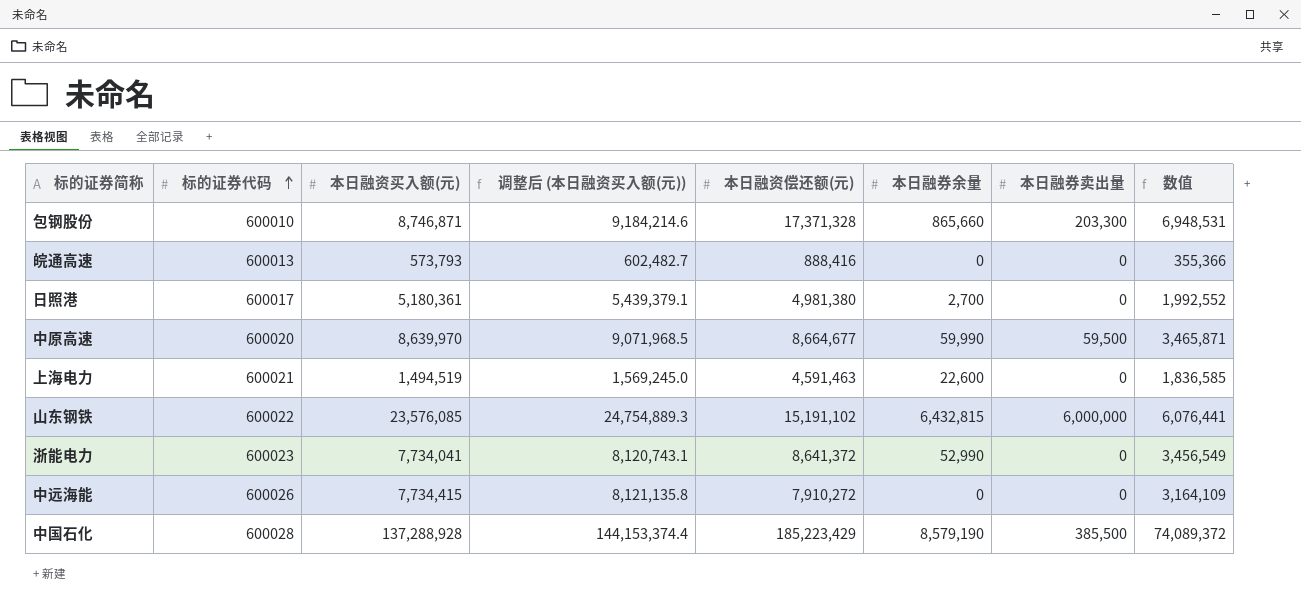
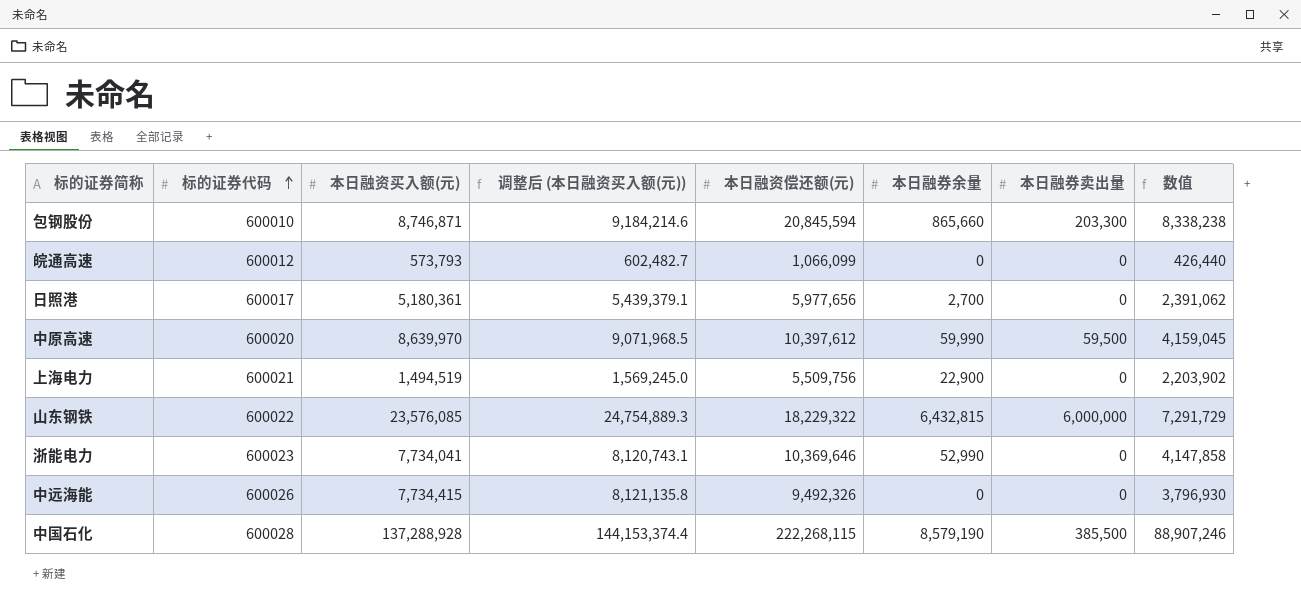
包钢股份 | 本日融资偿还额(元): 17,371,328 -> 20,845,594
包钢股份 | 数值: 6,948,531 -> 8,338,238
皖通高速 | 标的证券代码: 600013 -> 600012
皖通高速 | 本日融资偿还额(元): 888,416 -> 1,066,099
皖通高速 | 数值: 355,366 -> 426,440
日照港 | 本日融资偿还额(元): 4,981,380 -> 5,977,656
日照港 | 数值: 1,992,552 -> 2,391,062
中原高速 | 本日融资偿还额(元): 8,664,677 -> 10,397,612
中原高速 | 数值: 3,465,871 -> 4,159,045
上海电力 | 本日融资偿还额(元): 4,591,463 -> 5,509,756
上海电力 | 本日融券余量: 22,600 -> 22,900
上海电力 | 数值: 1,836,585 -> 2,203,902
山东钢铁 | 本日融资偿还额(元): 15,191,102 -> 18,229,322
山东钢铁 | 数值: 6,076,441 -> 7,291,729
浙能电力 | 本日融资偿还额(元): 8,641,372 -> 10,369,646
浙能电力 | 数值: 3,456,549 -> 4,147,858
中远海能 | 本日融资偿还额(元): 7,910,272 -> 9,492,326
中远海能 | 数值: 3,164,109 -> 3,796,930
中国石化 | 本日融资偿还额(元): 185,223,429 -> 222,268,115
中国石化 | 数值: 74,089,372 -> 88,907,246

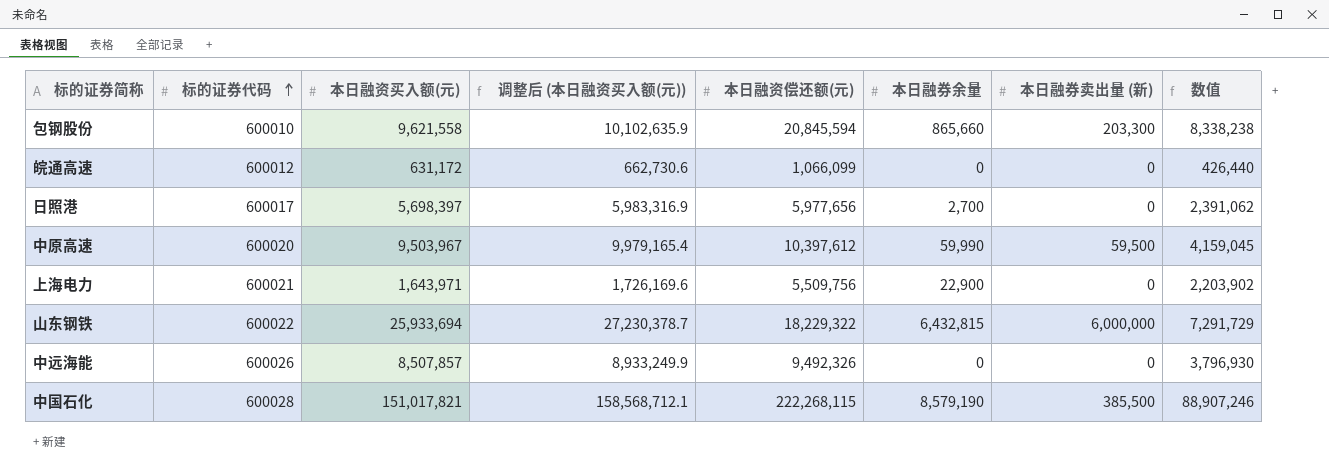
column name: 本日融券卖出量 -> 本日融券卖出量 (新)
row 浙能电力: 600023 | 7,734,041 | 8,120,743.1 | 10,369,646 | 52,990 | 0 | 4,147,858 -> none
包钢股份 | 本日融资买入额(元): 8,746,871 -> 9,621,558
包钢股份 | 调整后 (本日融资买入额(元)): 9,184,214.6 -> 10,102,635.9
皖通高速 | 本日融资买入额(元): 573,793 -> 631,172
皖通高速 | 调整后 (本日融资买入额(元)): 602,482.7 -> 662,730.6
日照港 | 本日融资买入额(元): 5,180,361 -> 5,698,397
日照港 | 调整后 (本日融资买入额(元)): 5,439,379.1 -> 5,983,316.9
中原高速 | 本日融资买入额(元): 8,639,970 -> 9,503,967
中原高速 | 调整后 (本日融资买入额(元)): 9,071,968.5 -> 9,979,165.4
上海电力 | 本日融资买入额(元): 1,494,519 -> 1,643,971
上海电力 | 调整后 (本日融资买入额(元)): 1,569,245.0 -> 1,726,169.6
山东钢铁 | 本日融资买入额(元): 23,576,085 -> 25,933,694
山东钢铁 | 调整后 (本日融资买入额(元)): 24,754,889.3 -> 27,230,378.7
中远海能 | 本日融资买入额(元): 7,734,415 -> 8,507,857
中远海能 | 调整后 (本日融资买入额(元)): 8,121,135.8 -> 8,933,249.9
中国石化 | 本日融资买入额(元): 137,288,928 -> 151,017,821
中国石化 | 调整后 (本日融资买入额(元)): 144,153,374.4 -> 158,568,712.1

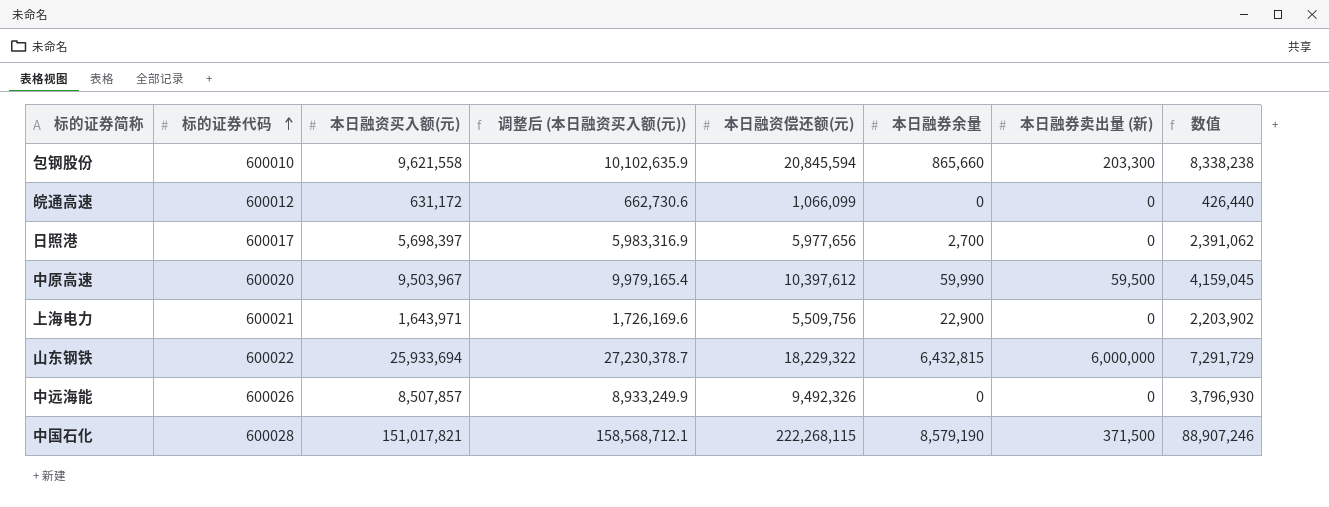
中国石化 | 本日融券卖出量 (新): 385,500 -> 371,500

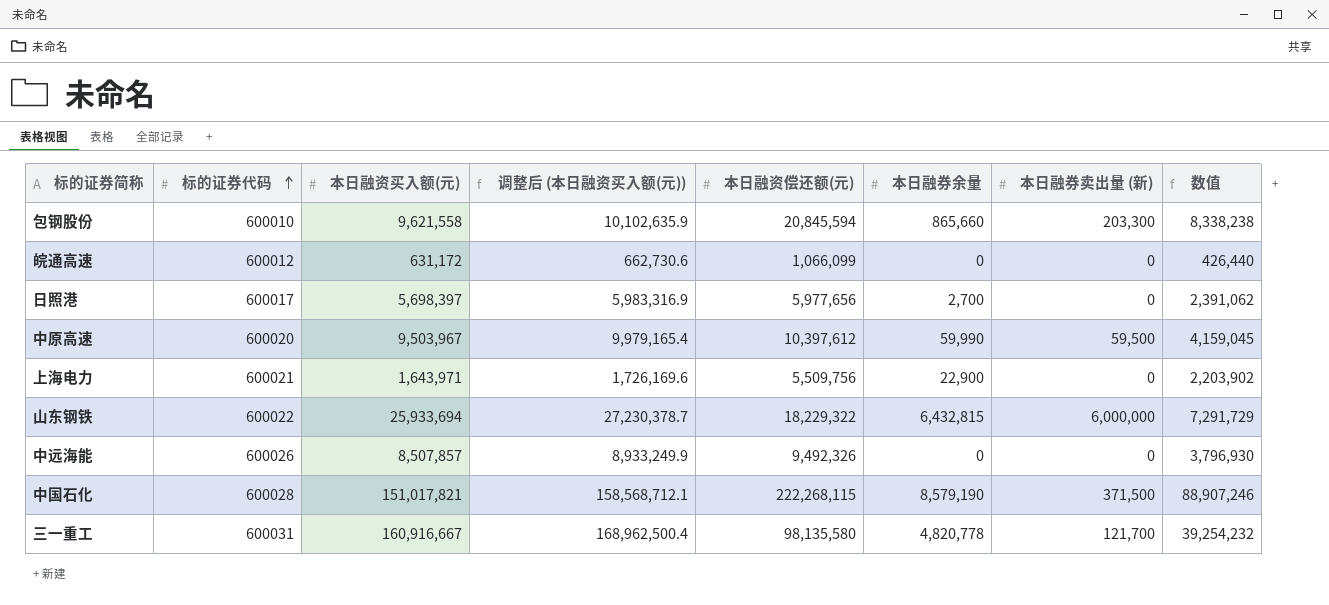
row 三一重工: none -> 600031 | 160,916,667 | 168,962,500.4 | 98,135,580 | 4,820,778 | 121,700 | 39,254,232

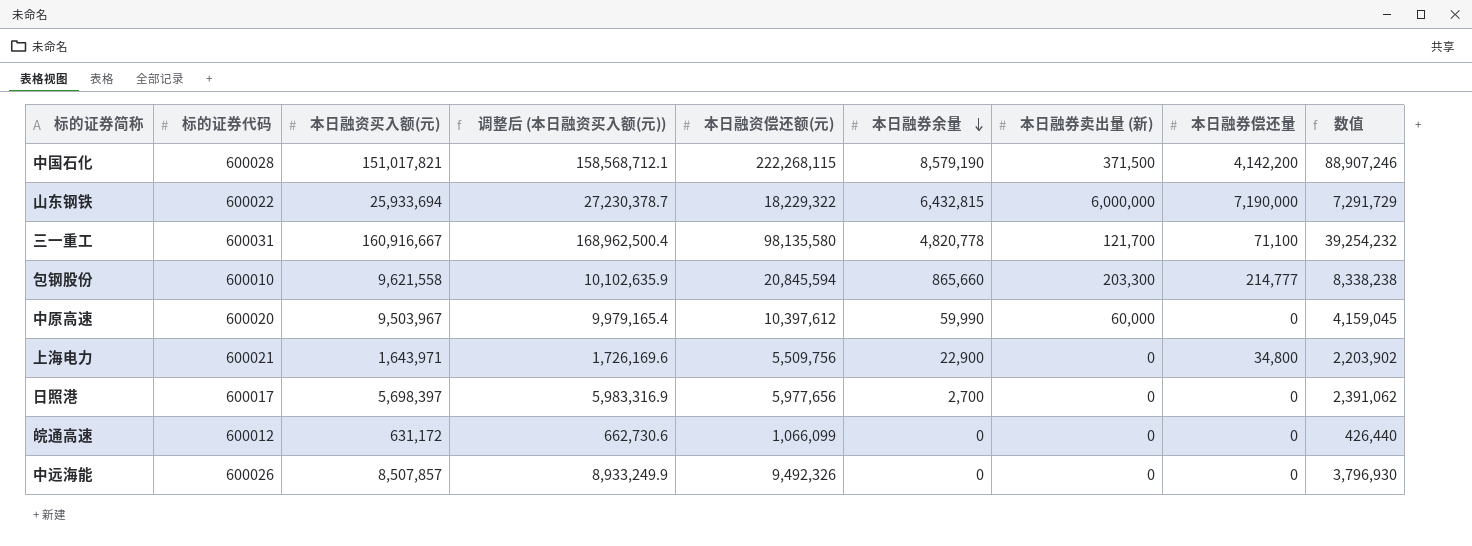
row order: 标的证券代码 ascending -> 本日融券余量 descending
column 本日融券偿还量 | position: none -> 8
中原高速 | 本日融券卖出量 (新): 59,500 -> 60,000

